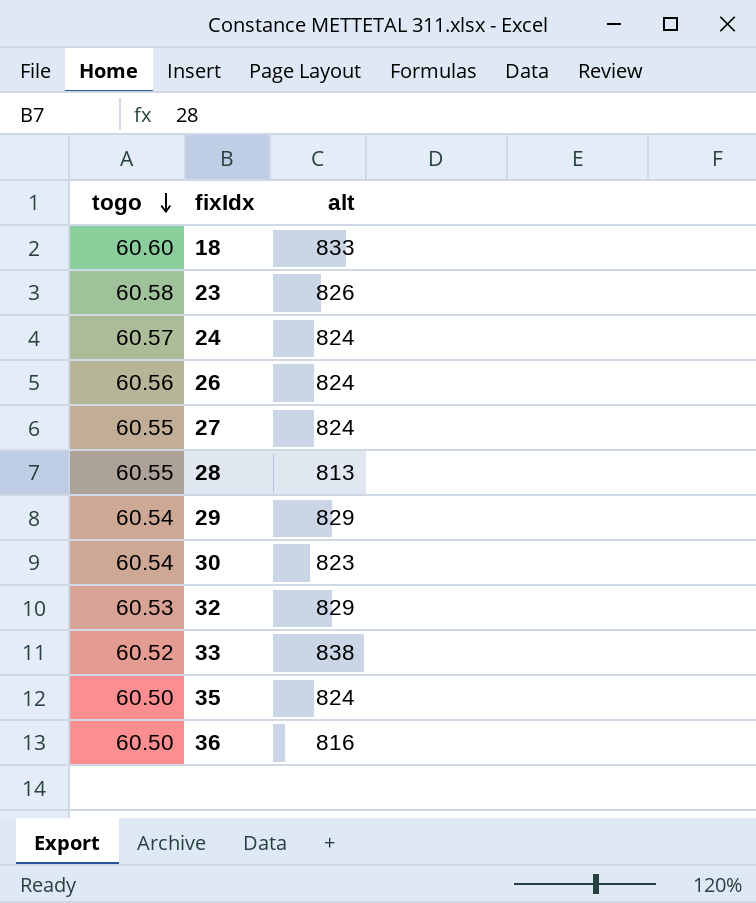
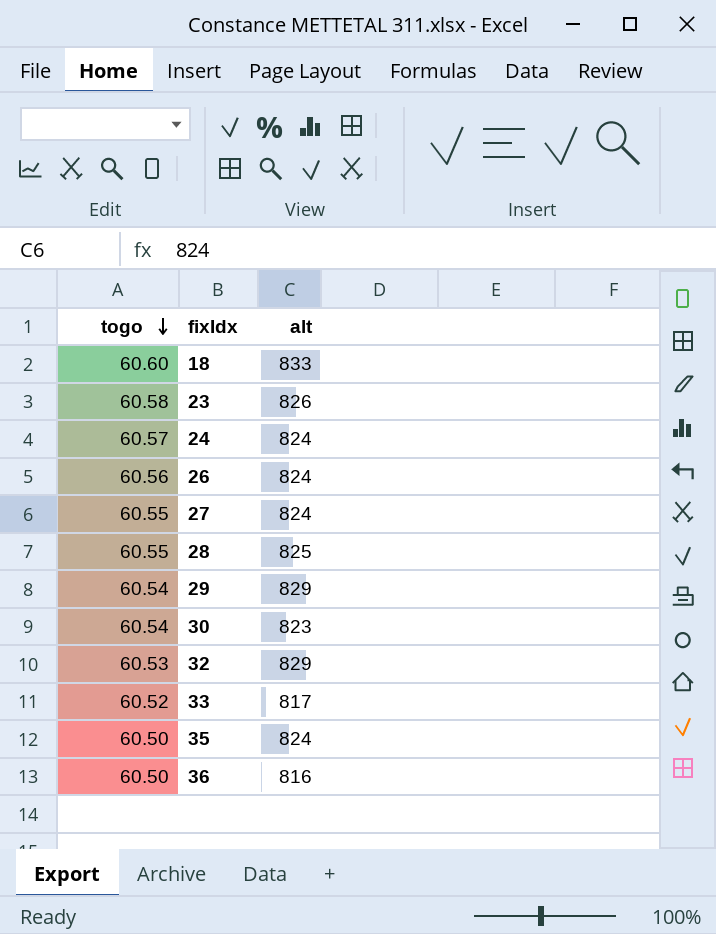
28 | alt: 813 -> 825
33 | alt: 838 -> 817

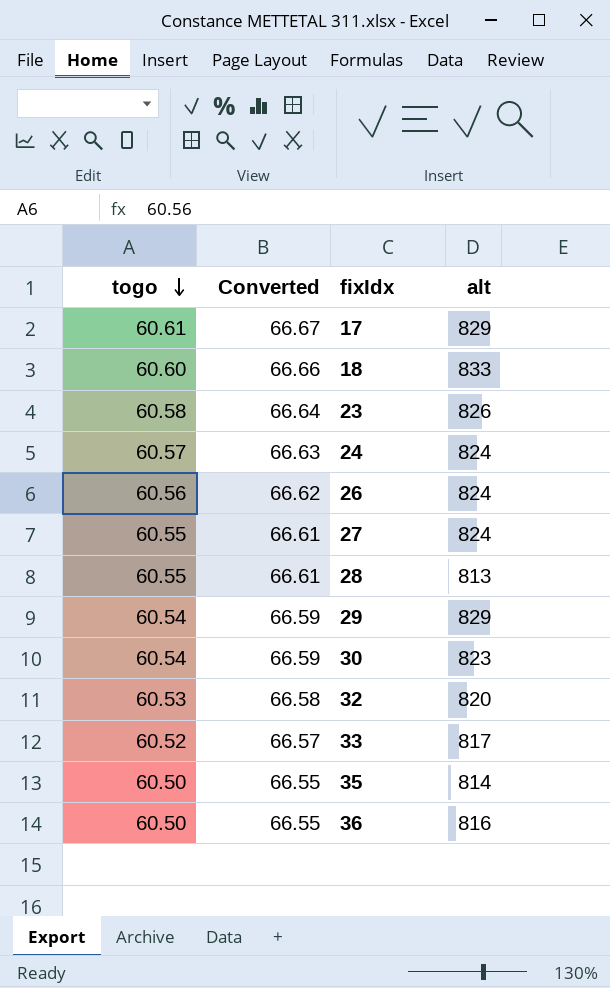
column Converted | formula: none -> [togo] * 1.1
row 17: none -> 60.61 | 66.67 | 829
28 | alt: 825 -> 813
32 | alt: 829 -> 820
35 | alt: 824 -> 814

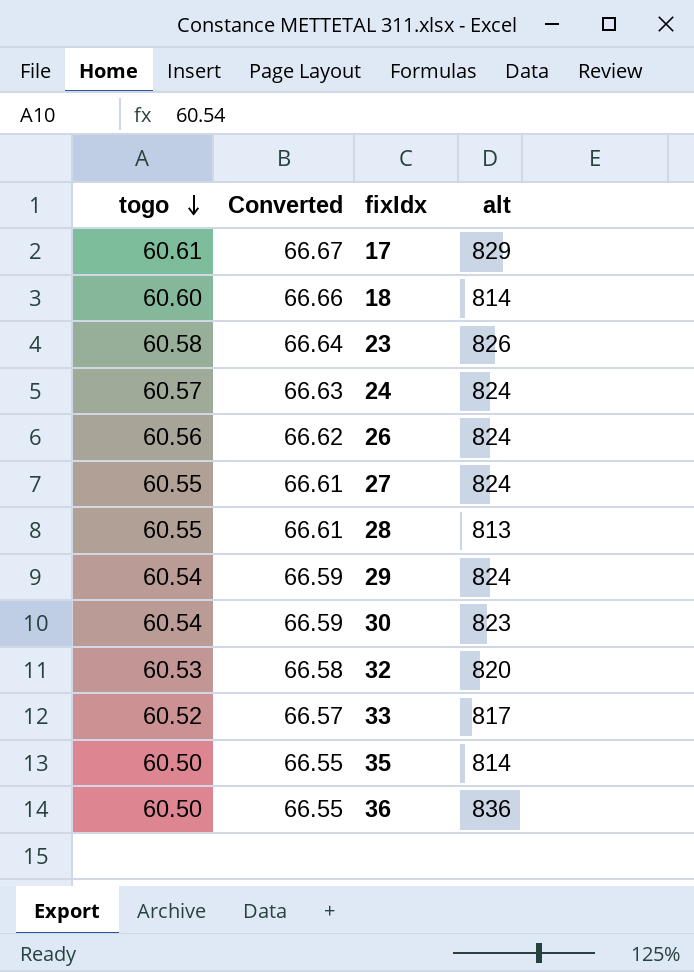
18 | alt: 833 -> 814
29 | alt: 829 -> 824
36 | alt: 816 -> 836

